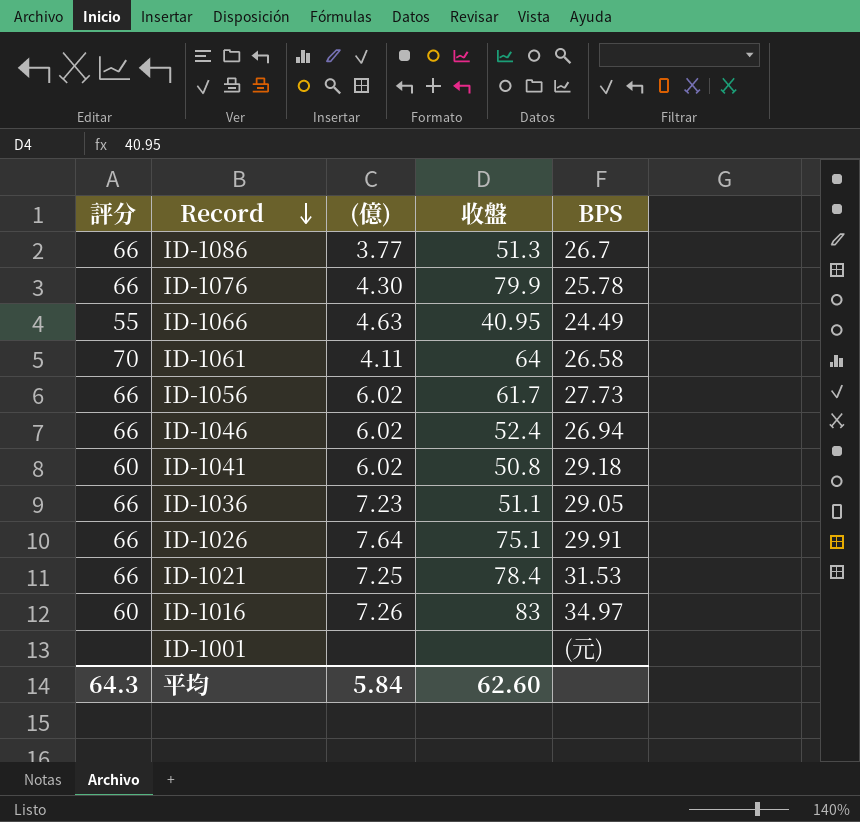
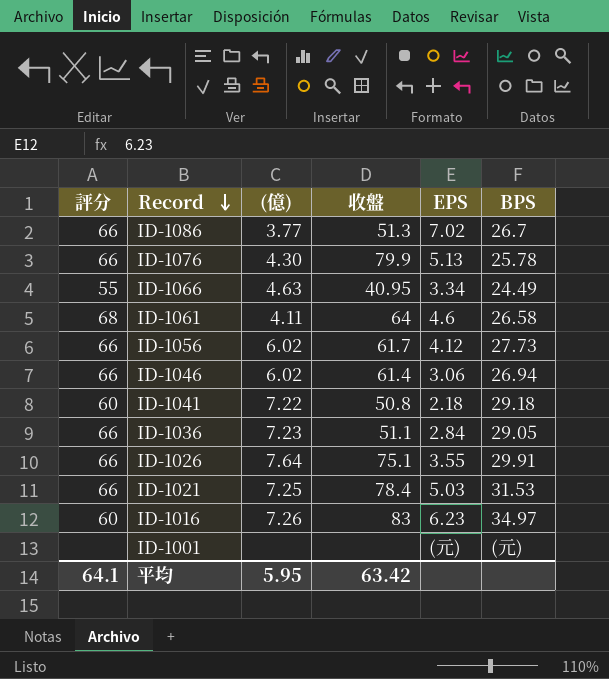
column EPS | position: none -> 5
ID-1061 | 評分: 70 -> 68
ID-1046 | 收盤: 52.4 -> 61.4
ID-1041 | (億): 6.02 -> 7.22
平均 | 評分: 64.3 -> 64.1
平均 | (億): 5.84 -> 5.95
平均 | 收盤: 62.60 -> 63.42

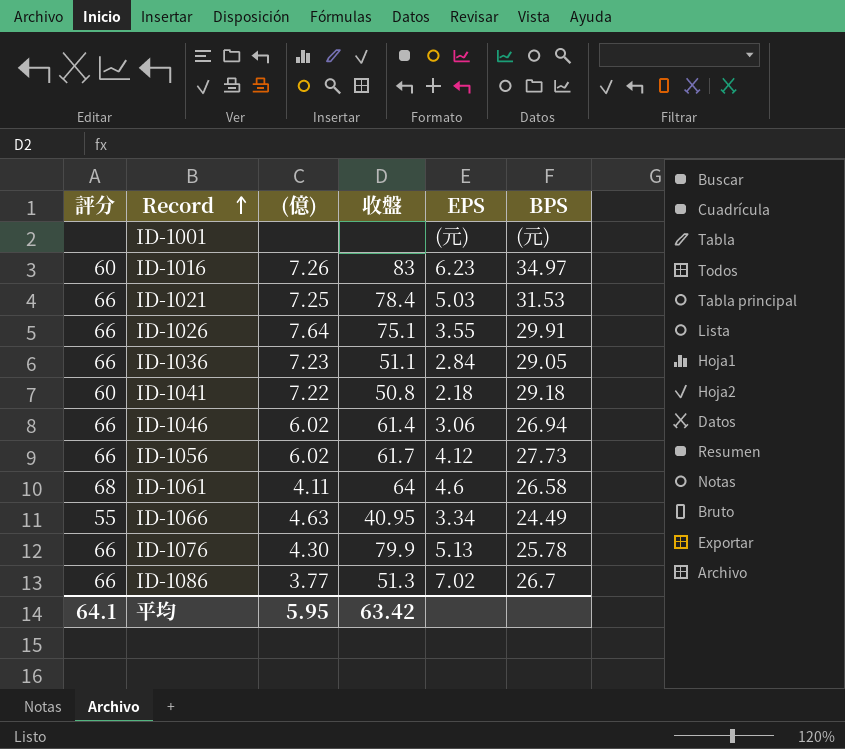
row order: Record descending -> Record ascending

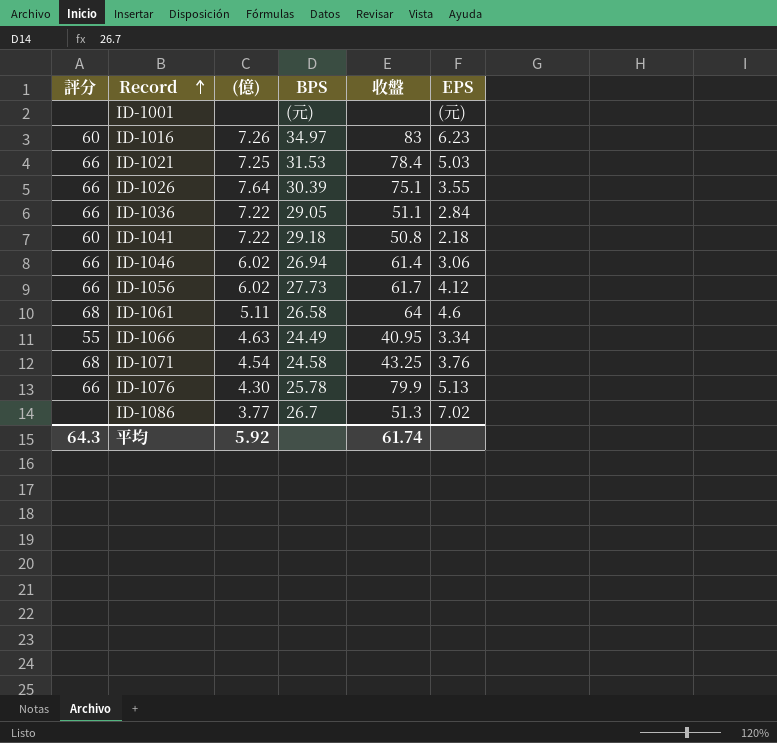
column BPS | position: 6 -> 4
ID-1026 | BPS: 29.91 -> 30.39
ID-1036 | (億): 7.23 -> 7.22
ID-1061 | (億): 4.11 -> 5.11
row ID-1071: none -> 68 | 4.54 | 24.58 | 43.25 | 3.76
ID-1086 | 評分: 66 -> none
平均 | 評分: 64.1 -> 64.3
平均 | (億): 5.95 -> 5.92
平均 | 收盤: 63.42 -> 61.74

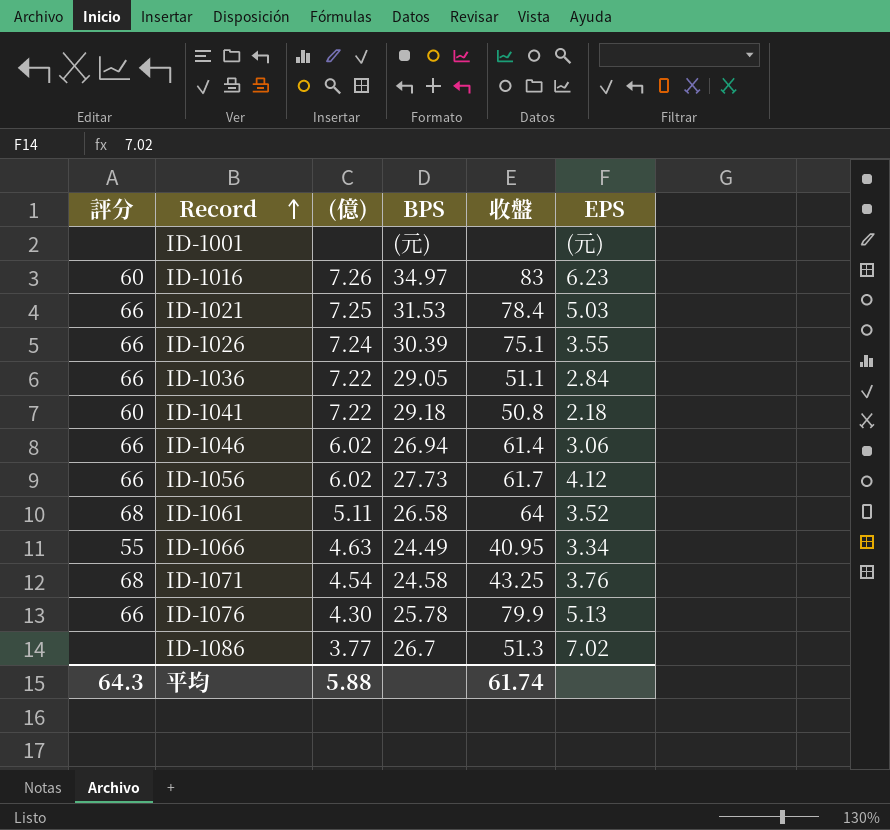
ID-1026 | (億): 7.64 -> 7.24
ID-1061 | EPS: 4.6 -> 3.52
平均 | (億): 5.92 -> 5.88

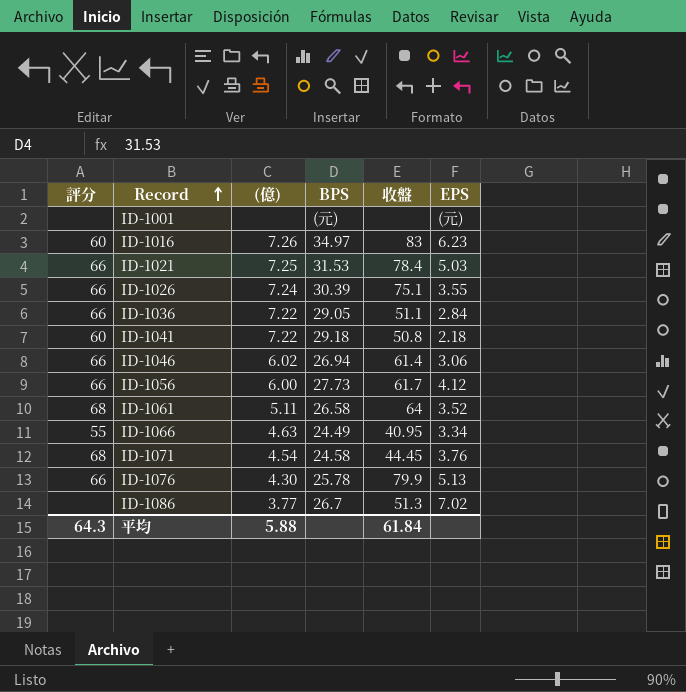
ID-1056 | (億): 6.02 -> 6.00
ID-1071 | 收盤: 43.25 -> 44.45
平均 | 收盤: 61.74 -> 61.84

